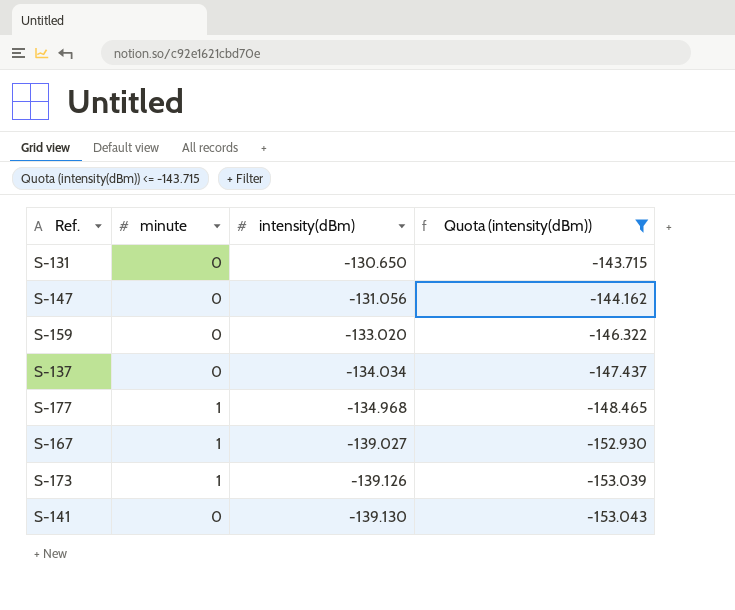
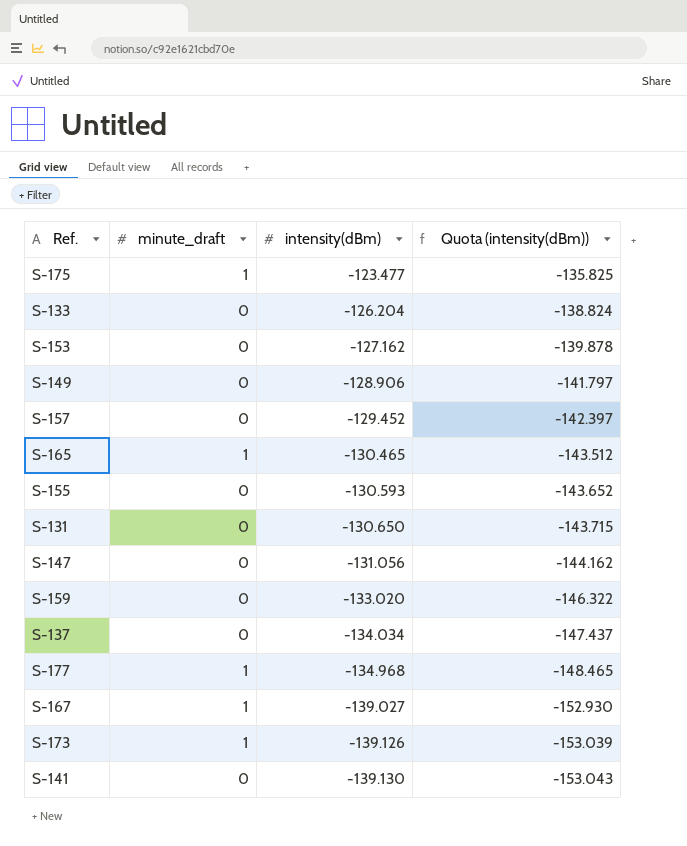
filter: Quota (intensity(dBm)) <= -143.715 -> none
column name: minute -> minute_draft

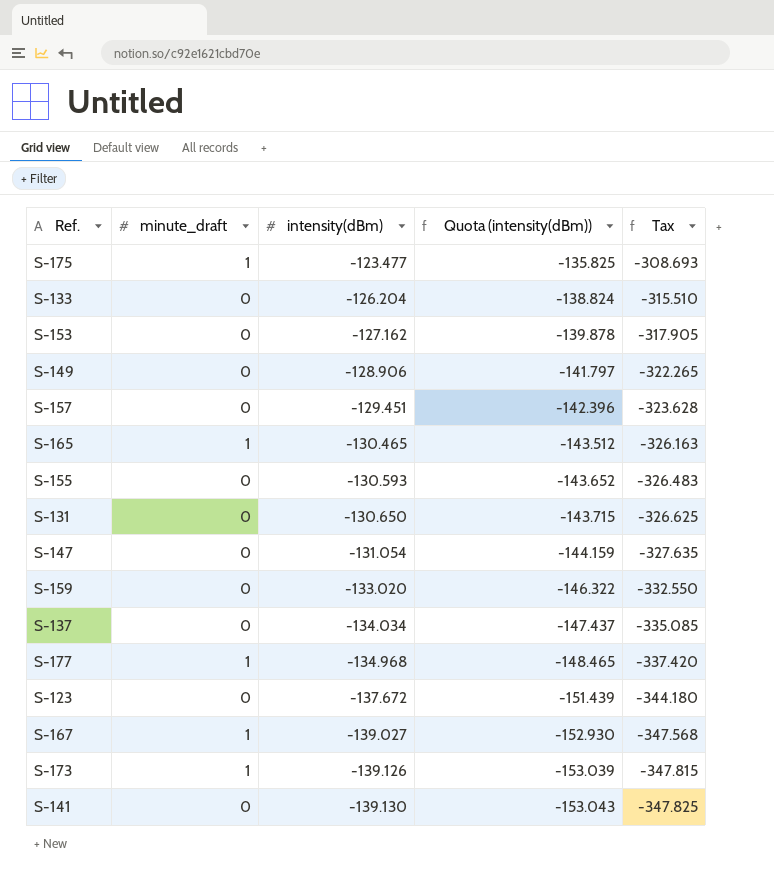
column Tax | formula: none -> [intensity(dBm)] * 2.5
S-157 | intensity(dBm): -129.452 -> -129.451
S-157 | Quota (intensity(dBm)): -142.397 -> -142.396
S-147 | intensity(dBm): -131.056 -> -131.054
S-147 | Quota (intensity(dBm)): -144.162 -> -144.159
row S-123: none -> 0 | -137.672 | -151.439 | -344.180

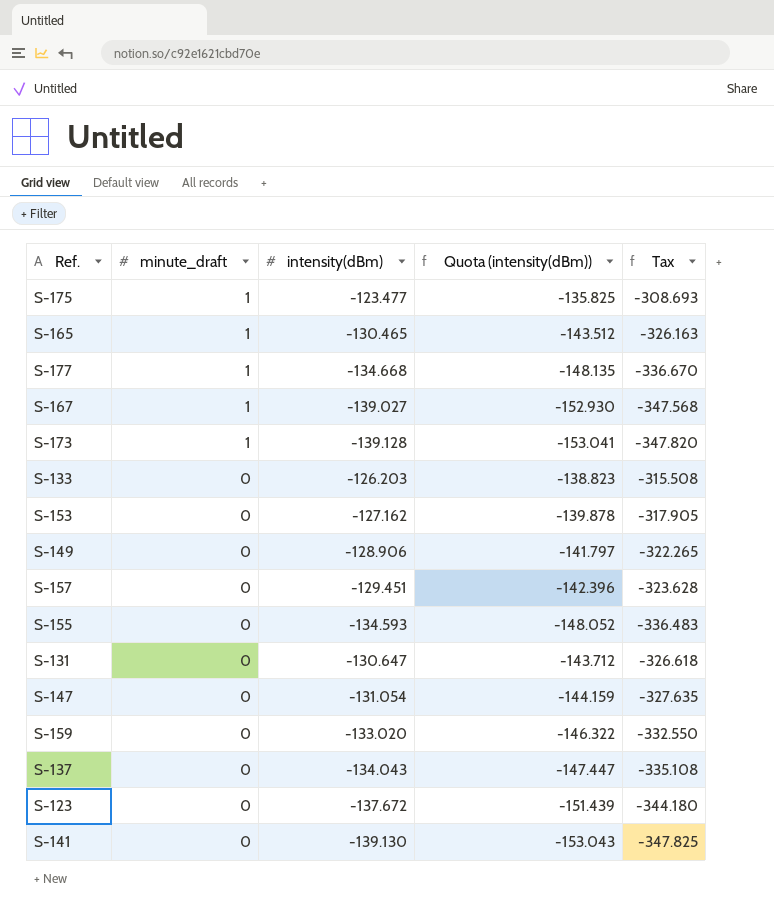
row order: intensity(dBm) descending -> minute_draft descending
S-177 | intensity(dBm): -134.968 -> -134.668
S-177 | Quota (intensity(dBm)): -148.465 -> -148.135
S-177 | Tax: -337.420 -> -336.670
S-173 | intensity(dBm): -139.126 -> -139.128
S-173 | Quota (intensity(dBm)): -153.039 -> -153.041
S-173 | Tax: -347.815 -> -347.820
S-133 | intensity(dBm): -126.204 -> -126.203
S-133 | Quota (intensity(dBm)): -138.824 -> -138.823
S-133 | Tax: -315.510 -> -315.508
S-155 | intensity(dBm): -130.593 -> -134.593
S-155 | Quota (intensity(dBm)): -143.652 -> -148.052
S-155 | Tax: -326.483 -> -336.483
S-131 | intensity(dBm): -130.650 -> -130.647
S-131 | Quota (intensity(dBm)): -143.715 -> -143.712
S-131 | Tax: -326.625 -> -326.618
S-137 | intensity(dBm): -134.034 -> -134.043
S-137 | Quota (intensity(dBm)): -147.437 -> -147.447
S-137 | Tax: -335.085 -> -335.108

